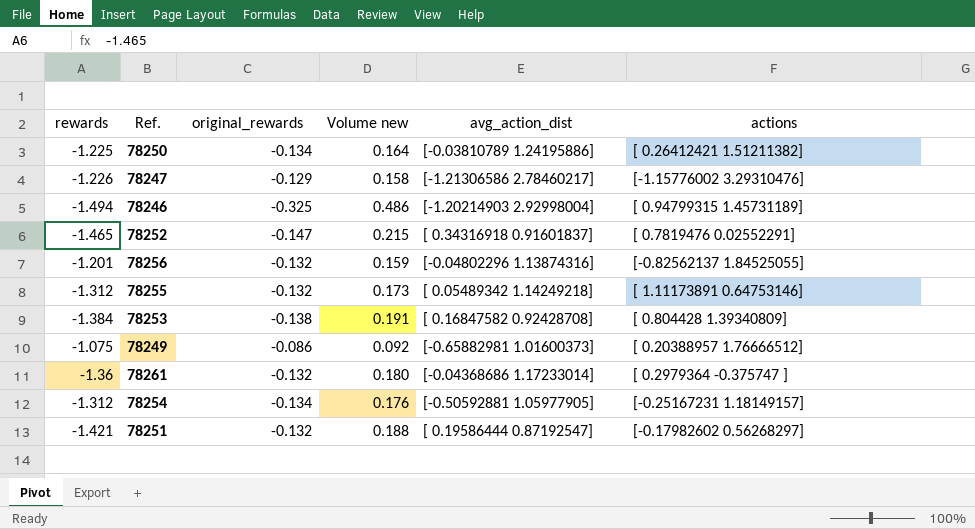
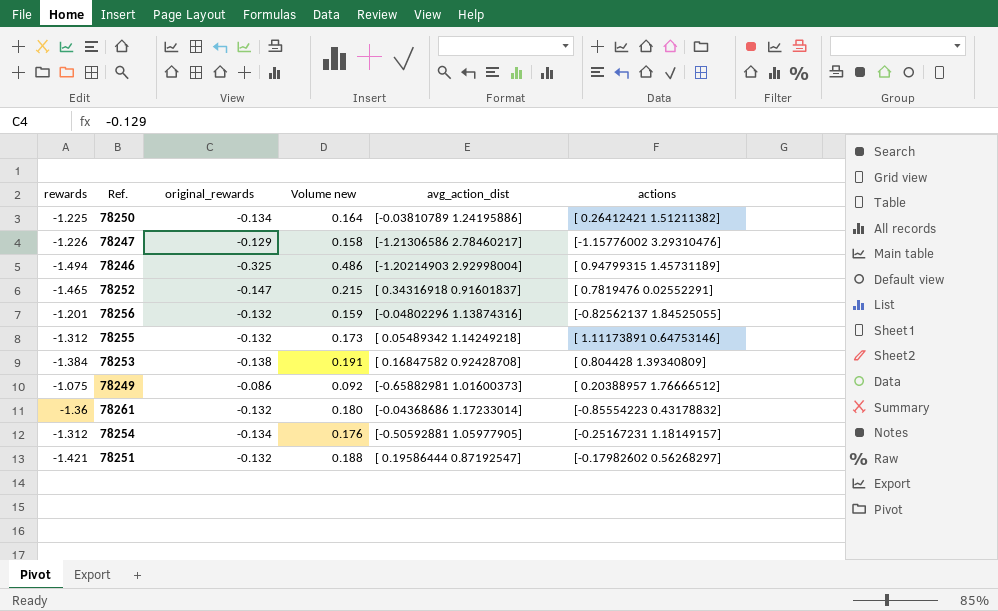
78261 | actions: [ 0.2979364 -0.375747 ] -> [-0.85554223 0.43178832]

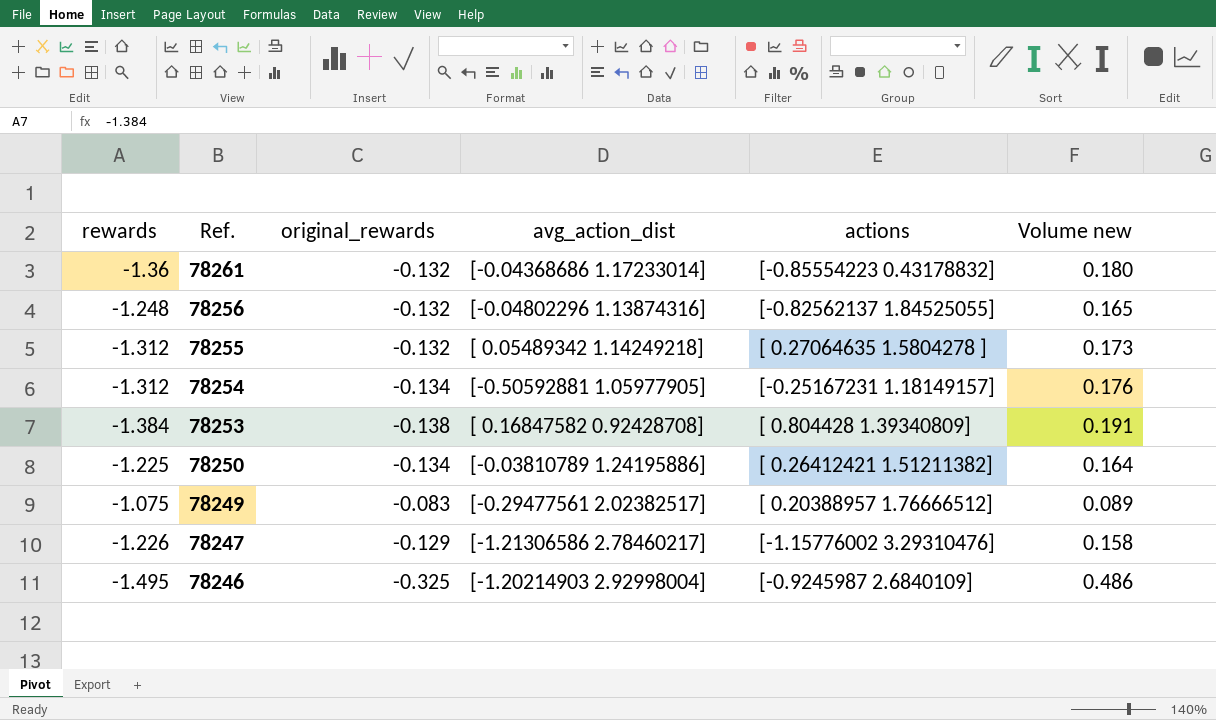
row order: none -> Ref. descending
column Volume new | position: 4 -> 6
row 78252: -1.465 | -0.147 | 0.215 | [ 0.34316918 0.91601837] | [ 0.7819476 0.02552291] -> none
row 78251: -1.421 | -0.132 | 0.188 | [ 0.19586444 0.87192547] | [-0.17982602 0.56268297] -> none
78256 | rewards: -1.201 -> -1.248
78256 | Volume new: 0.159 -> 0.165
78255 | actions: [ 1.11173891 0.64753146] -> [ 0.27064635 1.5804278 ]
78249 | original_rewards: -0.086 -> -0.083
78249 | avg_action_dist: [-0.65882981 1.01600373] -> [-0.29477561 2.02382517]
78249 | Volume new: 0.092 -> 0.089
78246 | rewards: -1.494 -> -1.495
78246 | actions: [ 0.94799315 1.45731189] -> [-0.9245987 2.6840109]

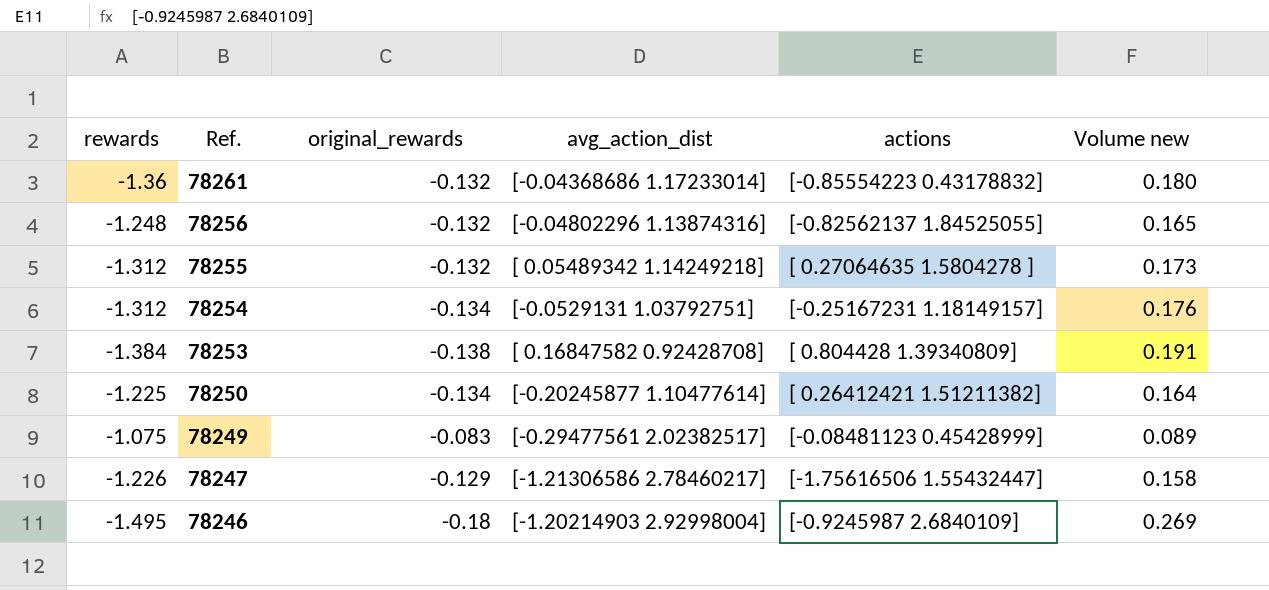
78254 | avg_action_dist: [-0.50592881 1.05977905] -> [-0.0529131 1.03792751]
78250 | avg_action_dist: [-0.03810789 1.24195886] -> [-0.20245877 1.10477614]
78249 | actions: [ 0.20388957 1.76666512] -> [-0.08481123 0.45428999]
78247 | actions: [-1.15776002 3.29310476] -> [-1.75616506 1.55432447]
78246 | original_rewards: -0.325 -> -0.18
78246 | Volume new: 0.486 -> 0.269

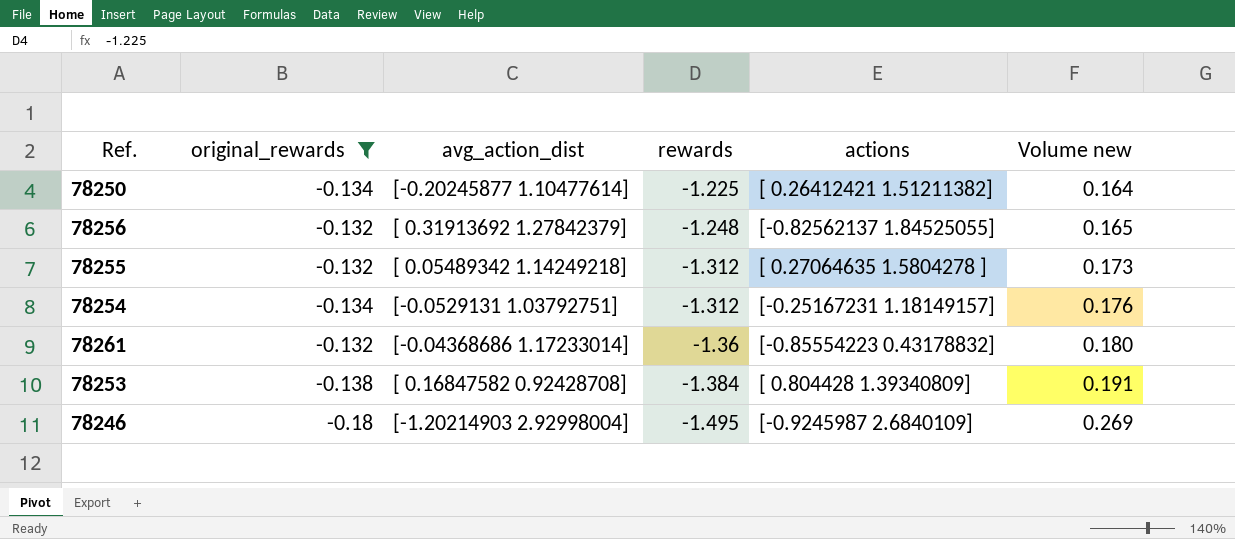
filter: none -> original_rewards <= -0.132
row order: Ref. descending -> rewards descending
column rewards | position: 1 -> 4
78256 | avg_action_dist: [-0.04802296 1.13874316] -> [ 0.31913692 1.27842379]

